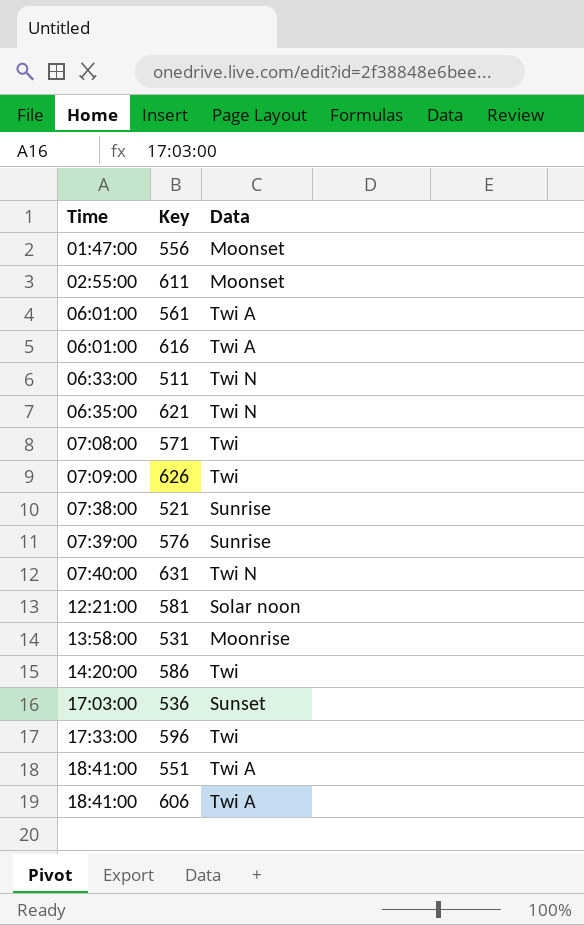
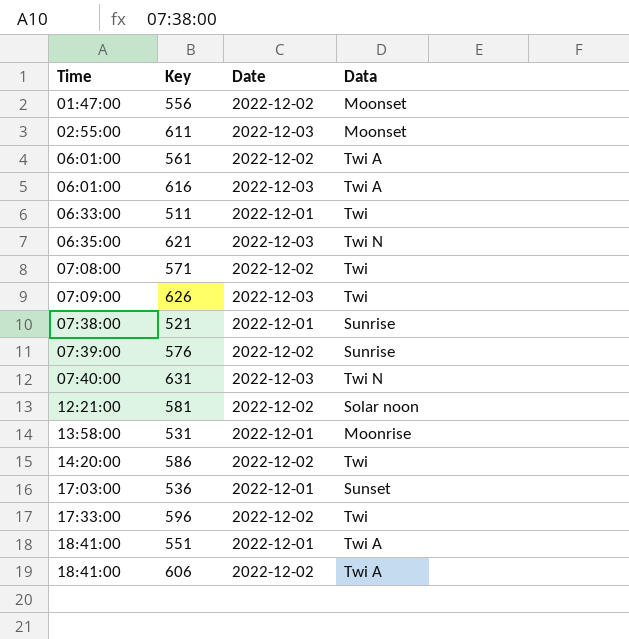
column Date | position: none -> 3
511 | Data: Twi N -> Twi

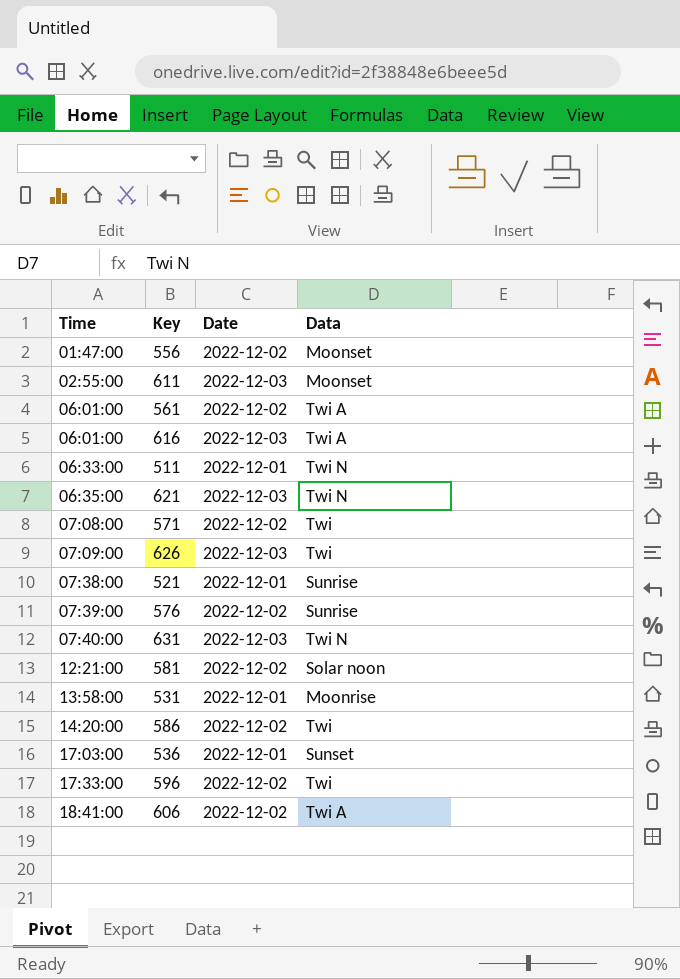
row 551: 18:41:00 | 2022-12-01 | Twi A -> none
511 | Data: Twi -> Twi N

